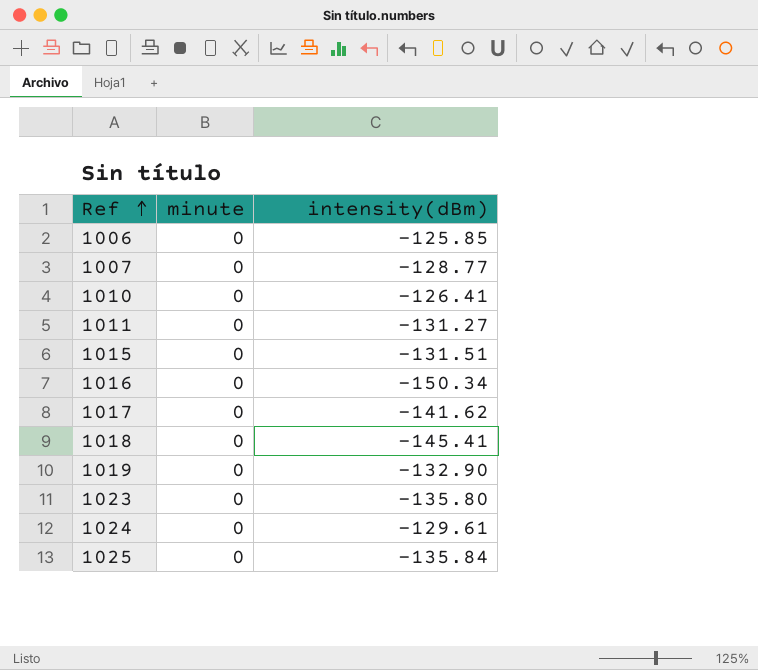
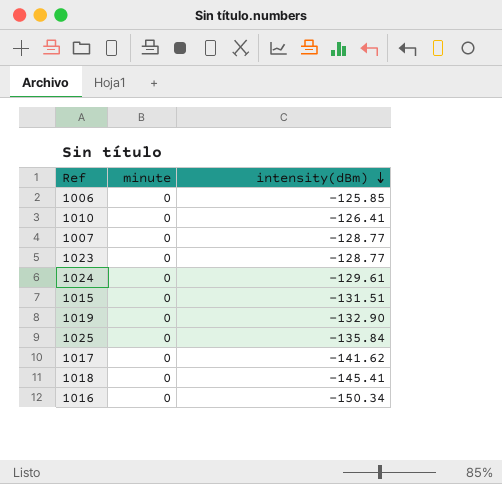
row order: Ref ascending -> intensity(dBm) descending
row 1011: 0 | -131.27 -> none
1023 | intensity(dBm): -135.80 -> -128.77

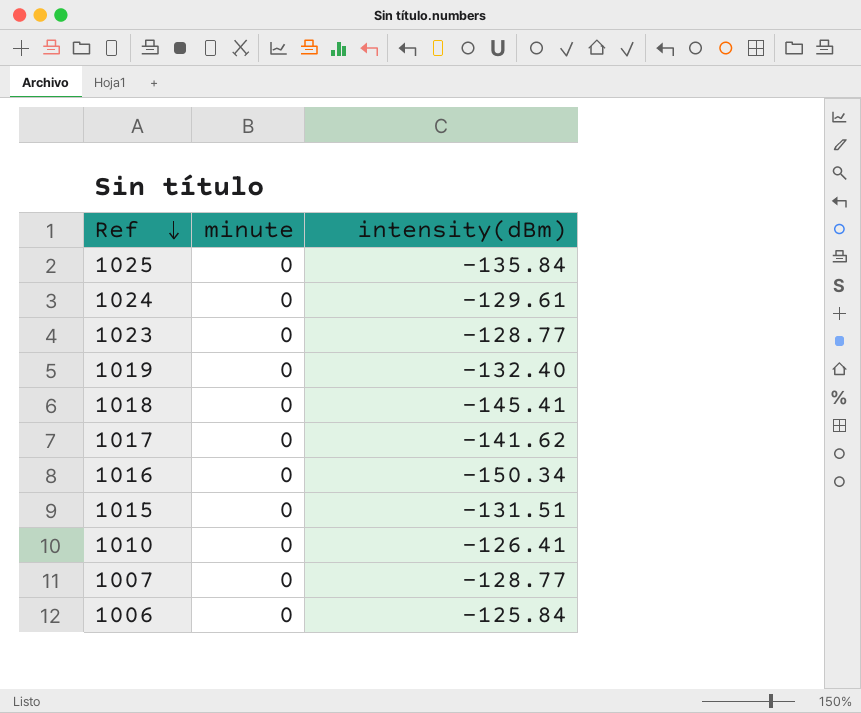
row order: intensity(dBm) descending -> Ref descending
1019 | intensity(dBm): -132.90 -> -132.40
1006 | intensity(dBm): -125.85 -> -125.84

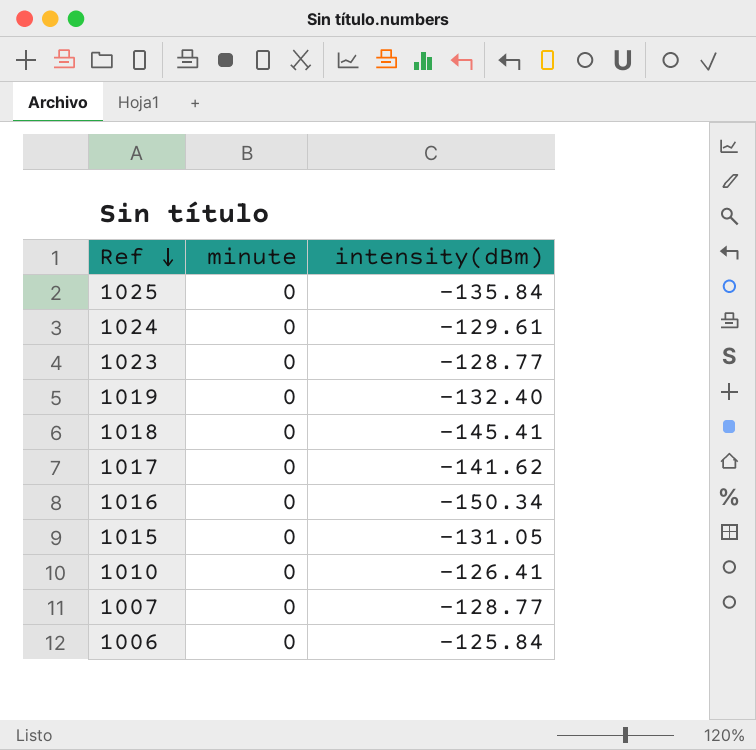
1015 | intensity(dBm): -131.51 -> -131.05

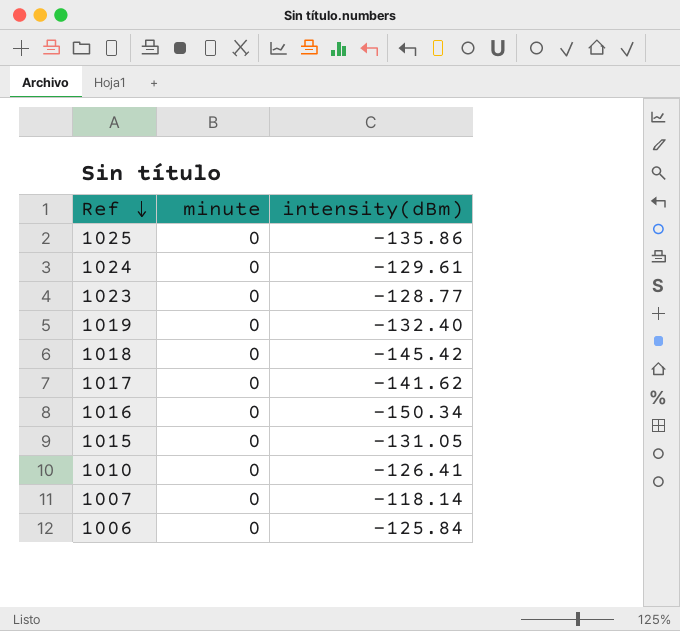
1025 | intensity(dBm): -135.84 -> -135.86
1018 | intensity(dBm): -145.41 -> -145.42
1007 | intensity(dBm): -128.77 -> -118.14

